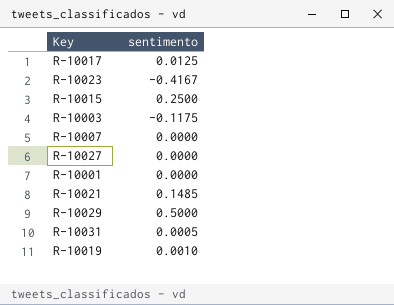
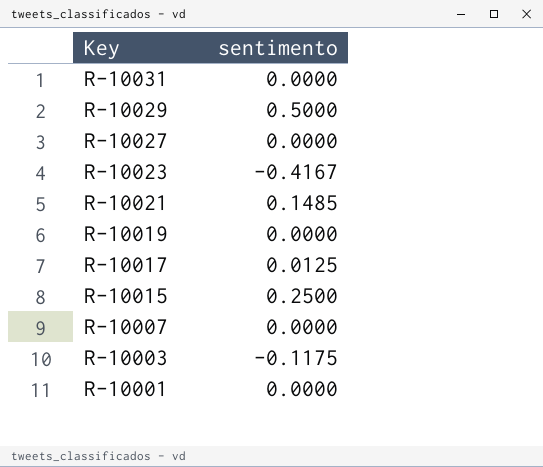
row order: none -> Key descending
R-10031 | sentimento: 0.0005 -> 0.0000
R-10019 | sentimento: 0.0010 -> 0.0000

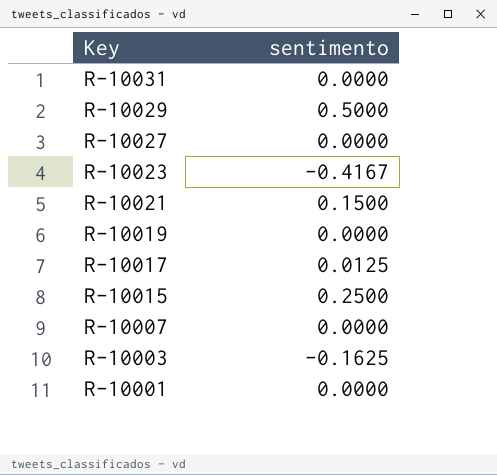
R-10021 | sentimento: 0.1485 -> 0.1500
R-10003 | sentimento: -0.1175 -> -0.1625

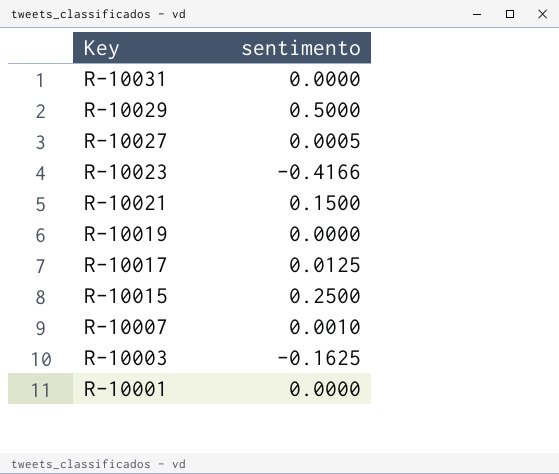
R-10027 | sentimento: 0.0000 -> 0.0005
R-10023 | sentimento: -0.4167 -> -0.4166
R-10007 | sentimento: 0.0000 -> 0.0010

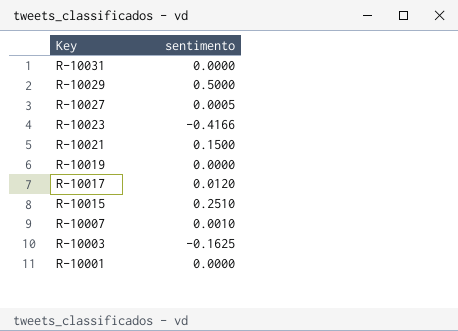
R-10017 | sentimento: 0.0125 -> 0.0120
R-10015 | sentimento: 0.2500 -> 0.2510

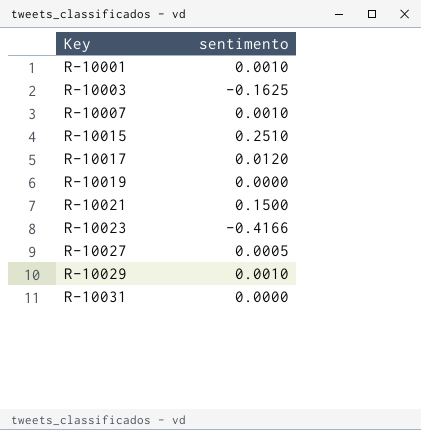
row order: Key descending -> Key ascending
R-10001 | sentimento: 0.0000 -> 0.0010
R-10029 | sentimento: 0.5000 -> 0.0010

